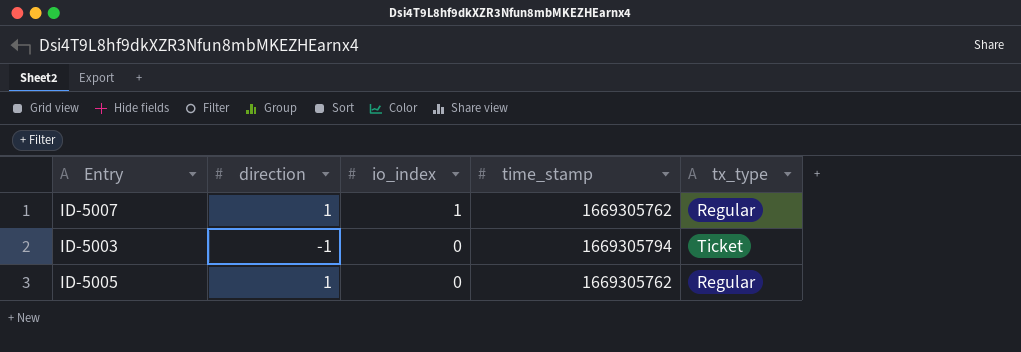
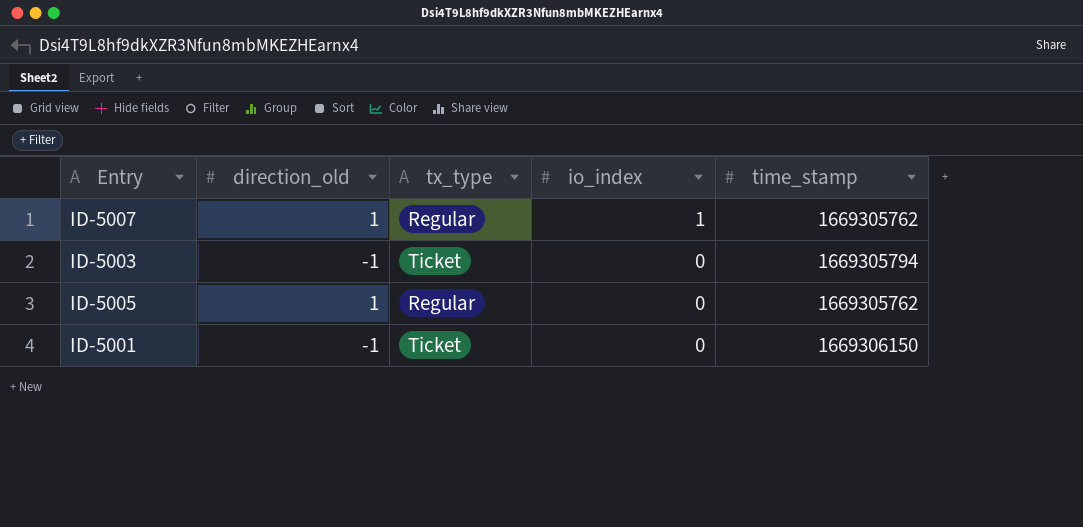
column name: direction -> direction_old
column tx_type | position: 5 -> 3
row ID-5001: none -> -1 | Ticket | 0 | 1669306150

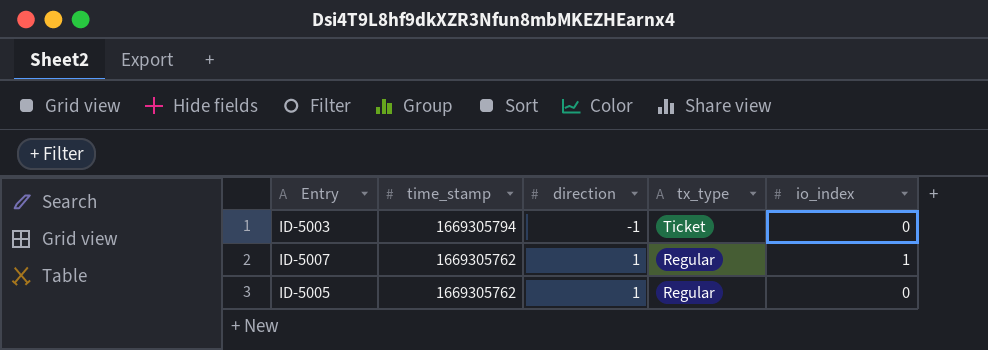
row order: io_index descending -> time_stamp descending
column time_stamp | position: 5 -> 2
column name: direction_old -> direction
row ID-5001: -1 | Ticket | 0 | 1669306150 -> none

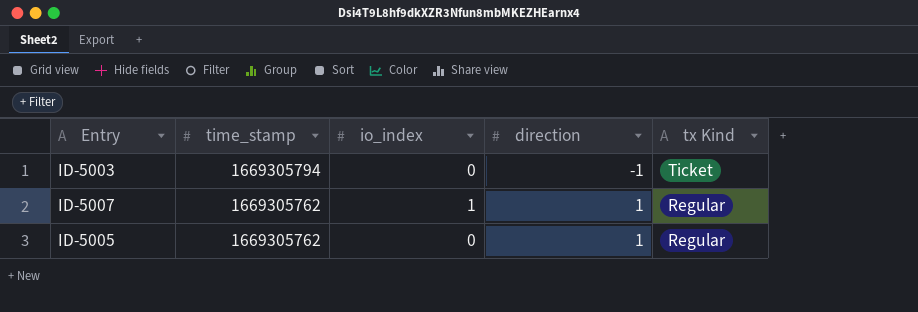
column io_index | position: 5 -> 3
column name: tx_type -> tx Kind

